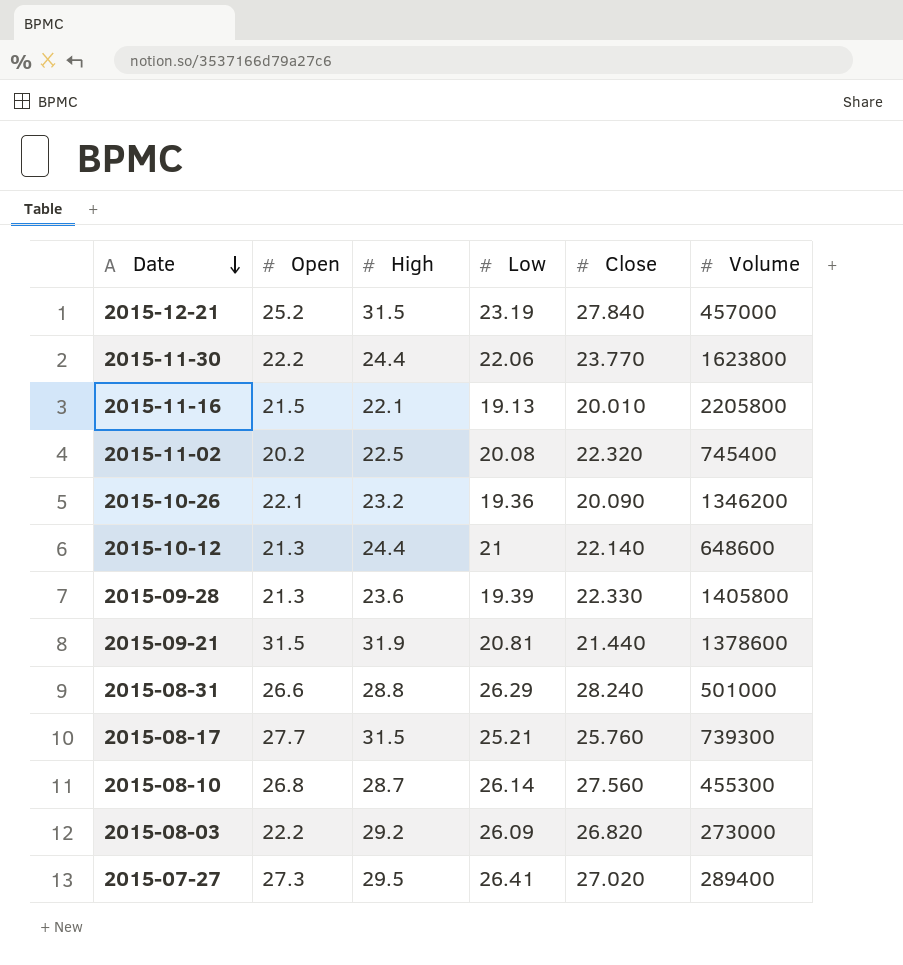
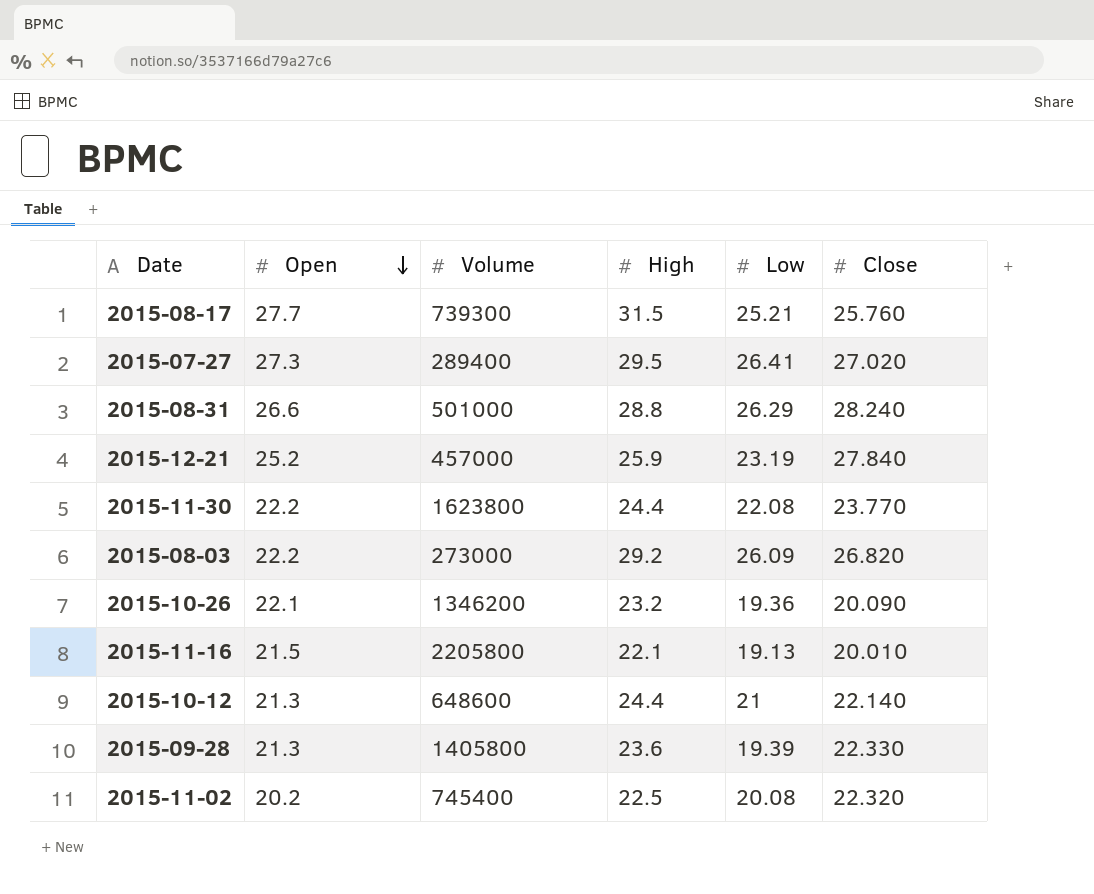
row order: Date descending -> Open descending
column Volume | position: 6 -> 3
row 2015-09-21: 31.5 | 31.9 | 20.81 | 21.440 | 1378600 -> none
row 2015-08-10: 26.8 | 28.7 | 26.14 | 27.560 | 455300 -> none
2015-12-21 | High: 31.5 -> 25.9
2015-11-30 | Low: 22.06 -> 22.08

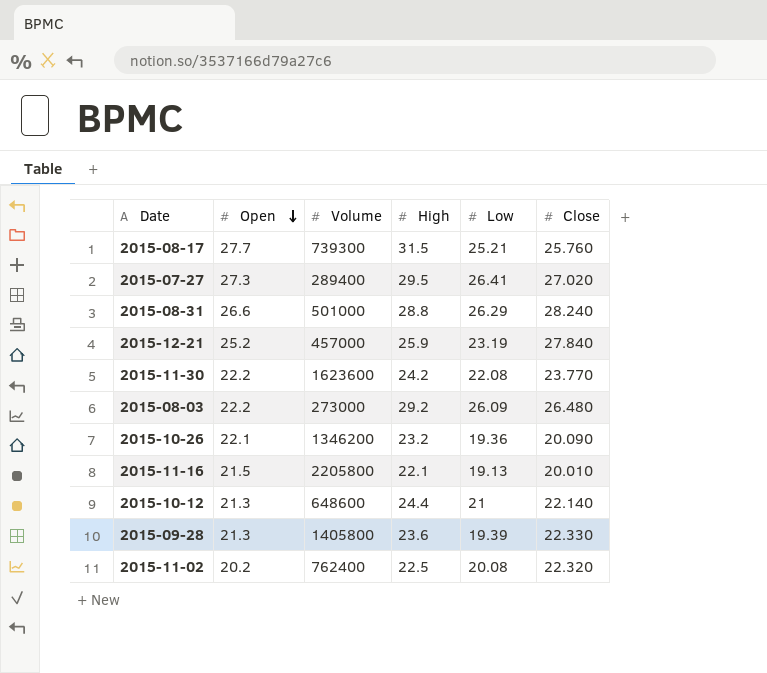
2015-11-30 | Volume: 1623800 -> 1623600
2015-11-30 | High: 24.4 -> 24.2
2015-08-03 | Close: 26.820 -> 26.480
2015-11-02 | Volume: 745400 -> 762400

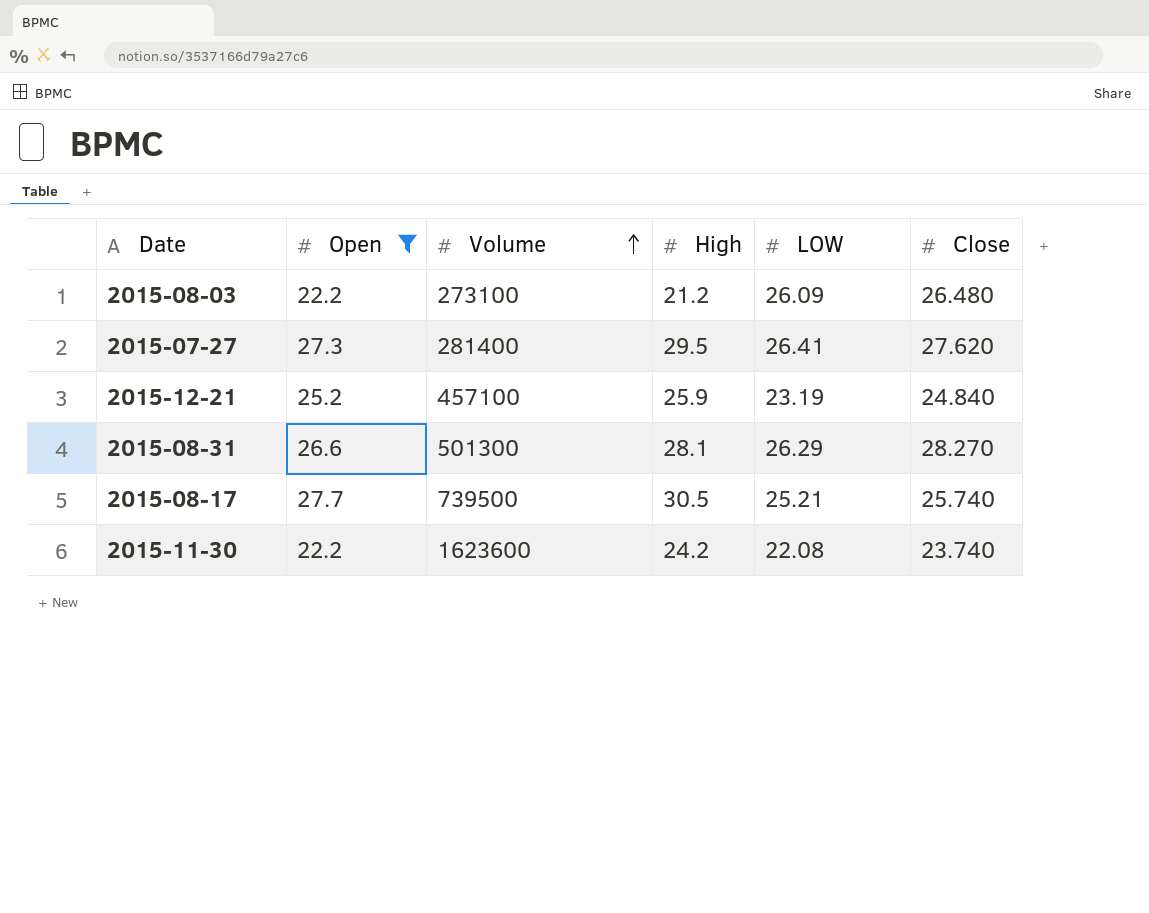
filter: none -> Open >= 22.2
row order: Open descending -> Volume ascending
column name: Low -> LOW
2015-08-03 | Volume: 273000 -> 273100
2015-08-03 | High: 29.2 -> 21.2
2015-07-27 | Volume: 289400 -> 281400
2015-07-27 | Close: 27.020 -> 27.620
2015-12-21 | Volume: 457000 -> 457100
2015-12-21 | Close: 27.840 -> 24.840
2015-08-31 | Volume: 501000 -> 501300
2015-08-31 | High: 28.8 -> 28.1
2015-08-31 | Close: 28.240 -> 28.270
2015-08-17 | Volume: 739300 -> 739500
2015-08-17 | High: 31.5 -> 30.5
2015-08-17 | Close: 25.760 -> 25.740
2015-11-30 | Close: 23.770 -> 23.740

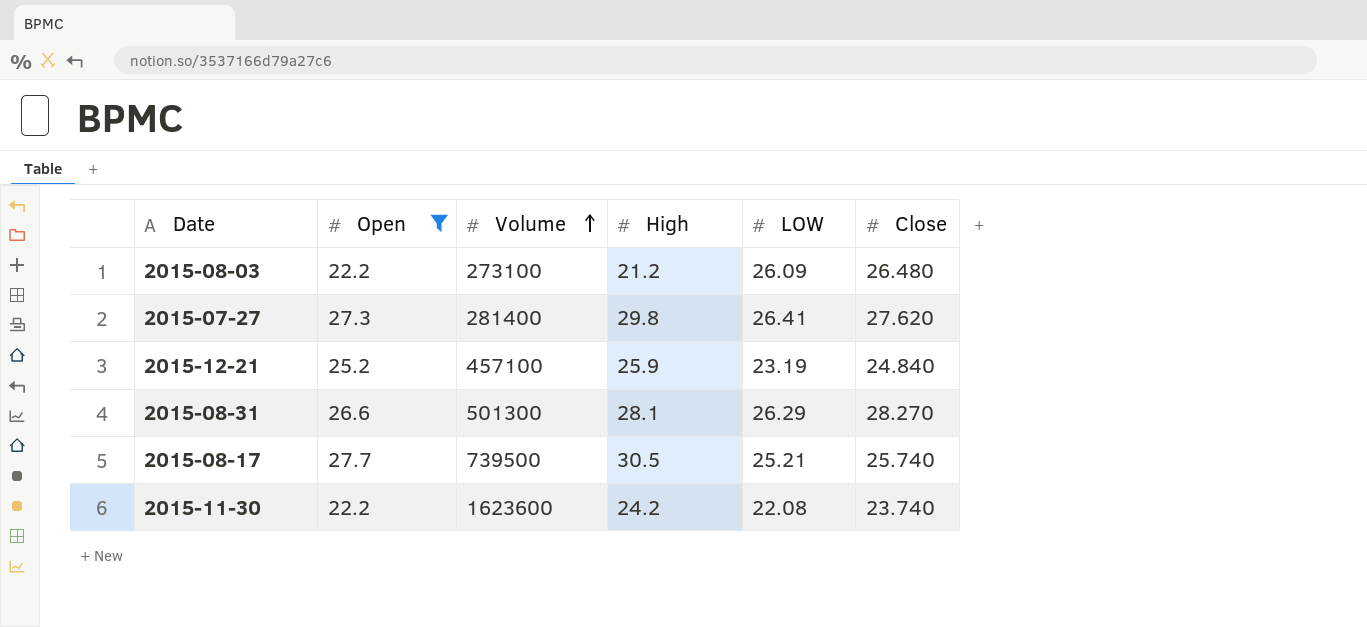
2015-07-27 | High: 29.5 -> 29.8

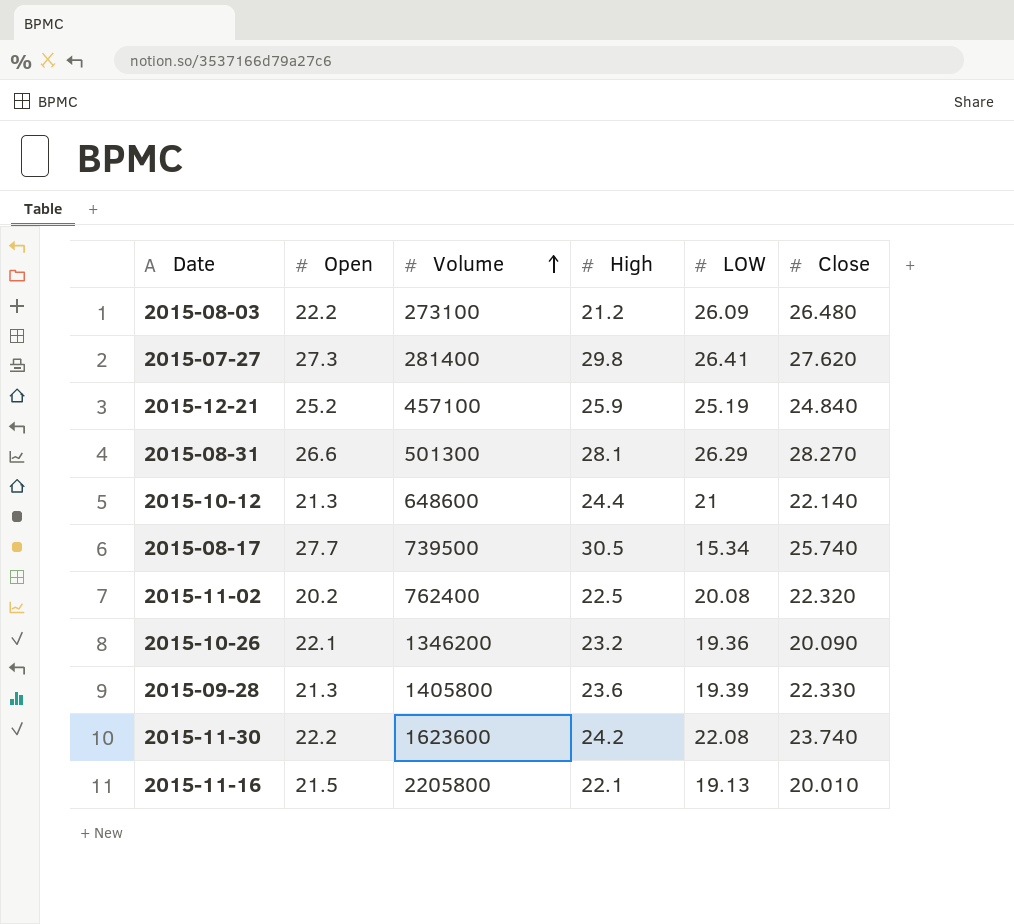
filter: Open >= 22.2 -> none
2015-12-21 | LOW: 23.19 -> 25.19
2015-08-17 | LOW: 25.21 -> 15.34

